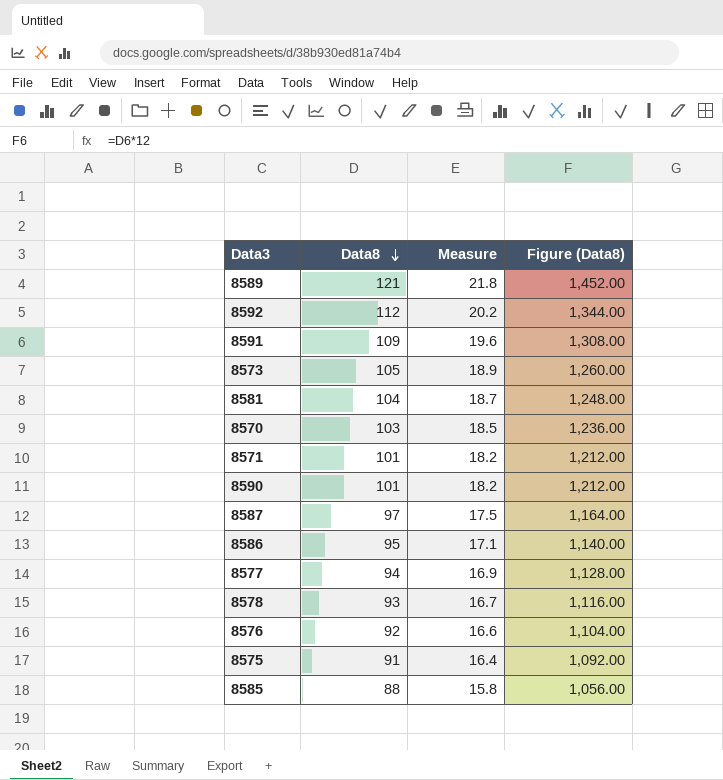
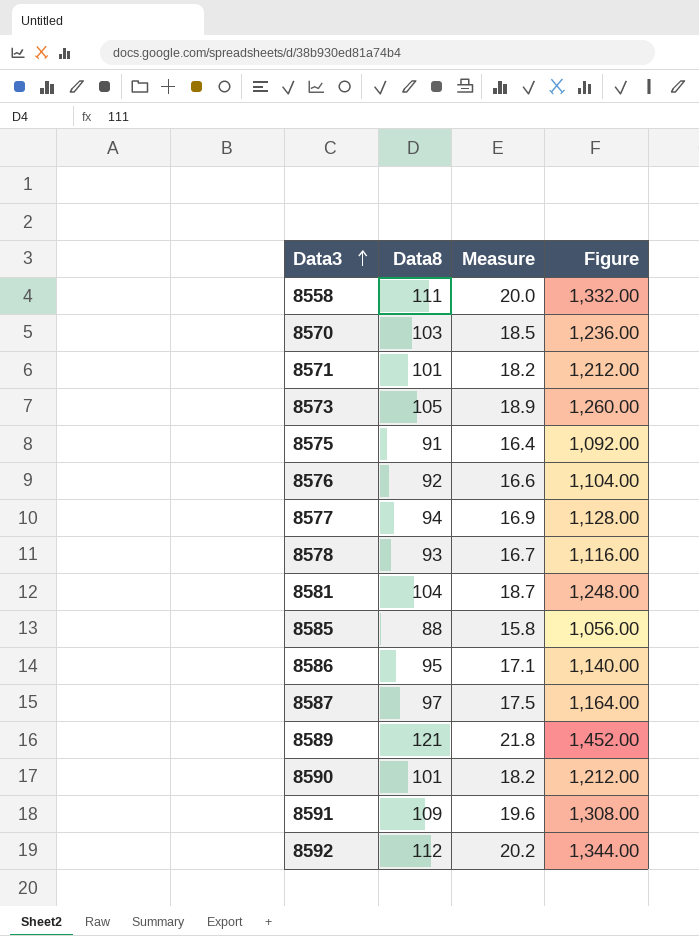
row order: Data8 descending -> Data3 ascending
column name: Figure (Data8) -> Figure
row 8558: none -> 111 | 20.0 | 1,332.00

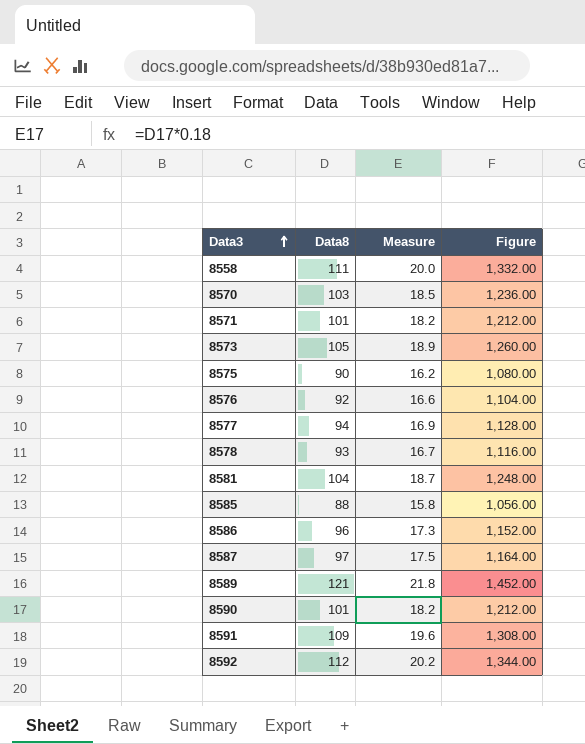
8575 | Data8: 91 -> 90
8575 | Measure: 16.4 -> 16.2
8575 | Figure: 1,092.00 -> 1,080.00
8586 | Data8: 95 -> 96
8586 | Measure: 17.1 -> 17.3
8586 | Figure: 1,140.00 -> 1,152.00

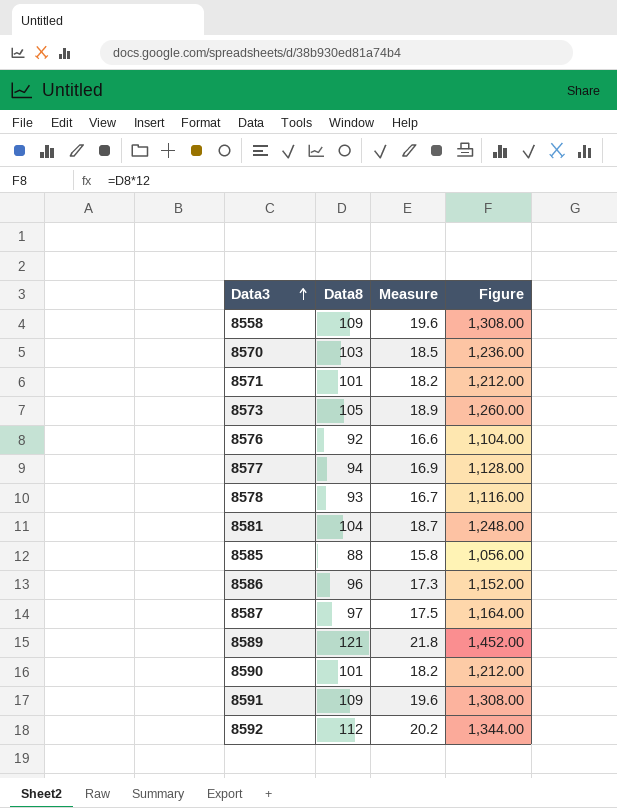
row 8575: 90 | 16.2 | 1,080.00 -> none
8558 | Data8: 111 -> 109
8558 | Measure: 20.0 -> 19.6
8558 | Figure: 1,332.00 -> 1,308.00

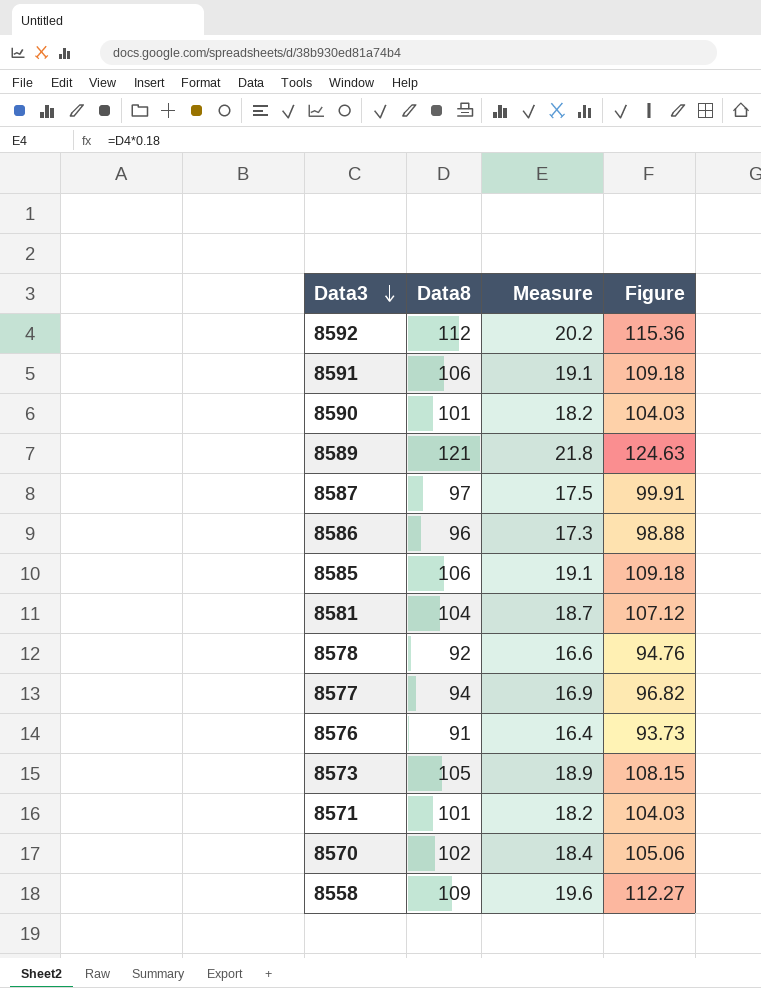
row order: Data3 ascending -> Data3 descending
column Figure | formula: [Data8] * 12 -> [Data8] * 1.03
8591 | Data8: 109 -> 106
8591 | Measure: 19.6 -> 19.1
8585 | Data8: 88 -> 106
8585 | Measure: 15.8 -> 19.1
8578 | Data8: 93 -> 92
8578 | Measure: 16.7 -> 16.6
8576 | Data8: 92 -> 91
8576 | Measure: 16.6 -> 16.4
8570 | Data8: 103 -> 102
8570 | Measure: 18.5 -> 18.4

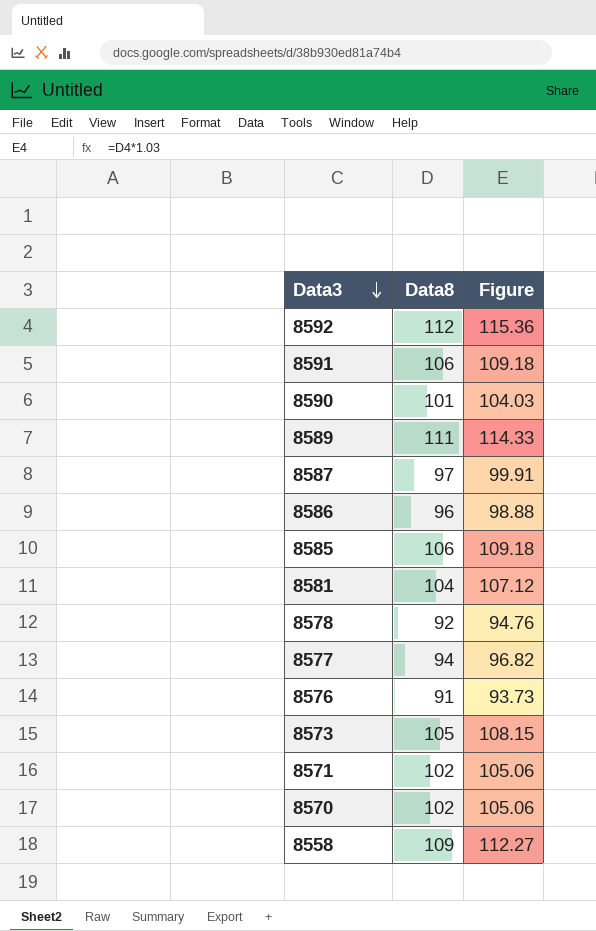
column Measure | formula: [Data8] * 0.18 -> none
8589 | Data8: 121 -> 111
8589 | Figure: 124.63 -> 114.33
8571 | Data8: 101 -> 102
8571 | Figure: 104.03 -> 105.06

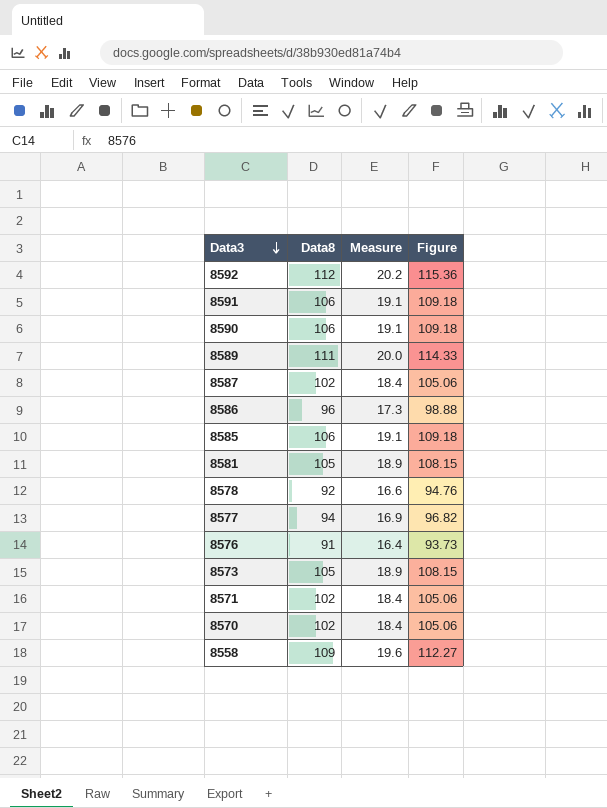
column Measure | formula: none -> [Data8] * 0.18
8590 | Data8: 101 -> 106
8590 | Figure: 104.03 -> 109.18
8587 | Data8: 97 -> 102
8587 | Figure: 99.91 -> 105.06
8581 | Data8: 104 -> 105
8581 | Figure: 107.12 -> 108.15

